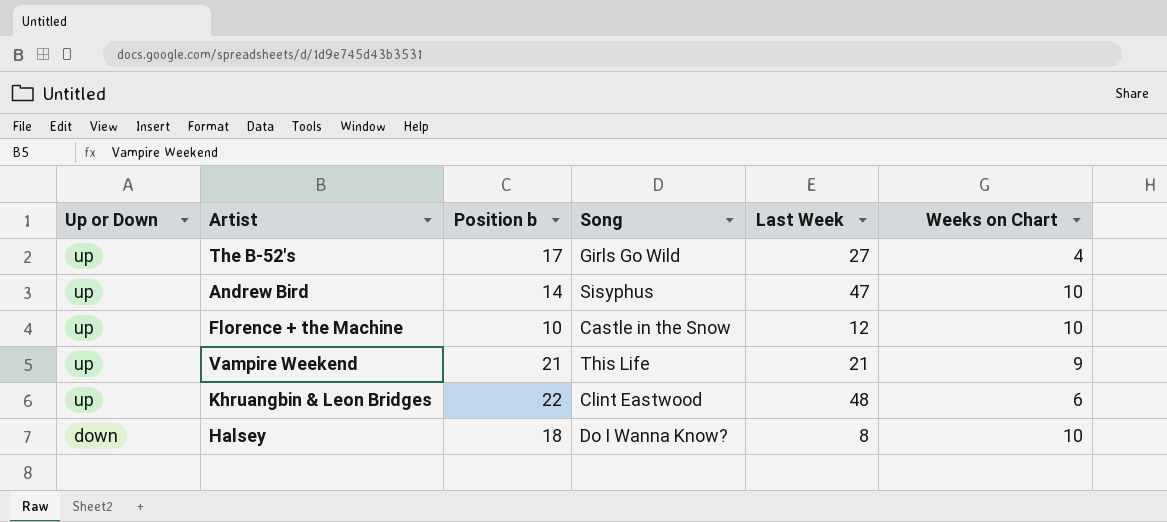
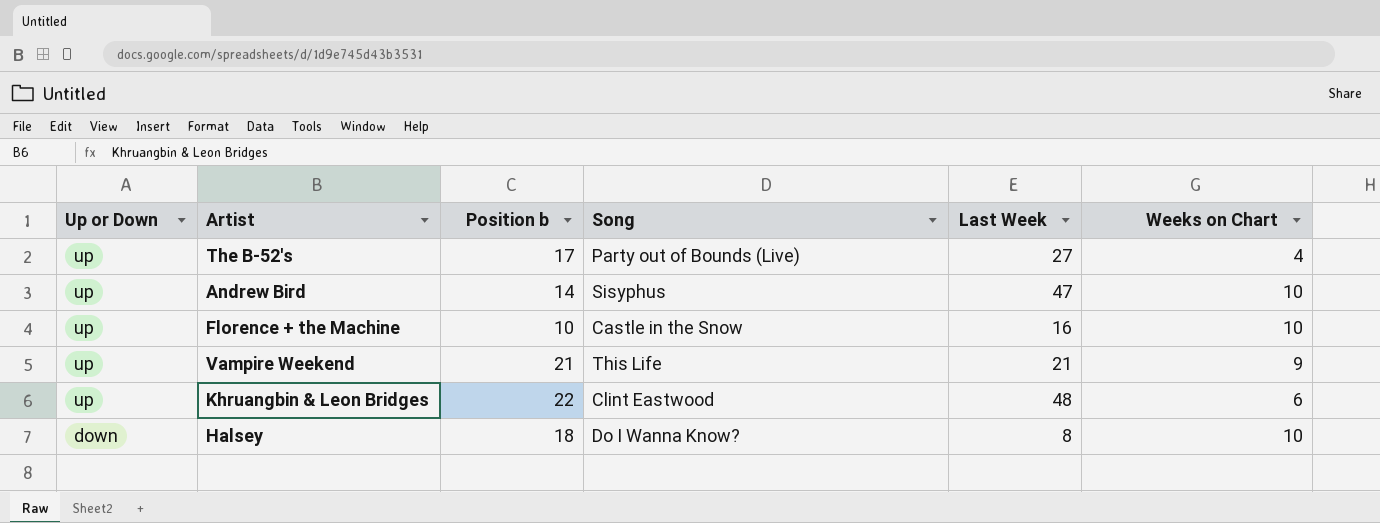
The B-52's | Song: Girls Go Wild -> Party out of Bounds (Live)
Florence + the Machine | Last Week: 12 -> 16

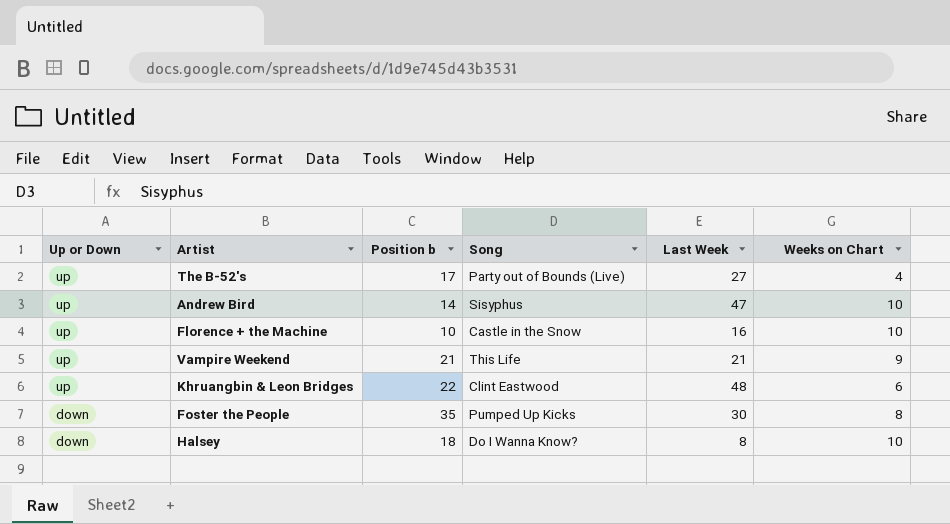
row Foster the People: none -> down | 35 | Pumped Up Kicks | 30 | 8

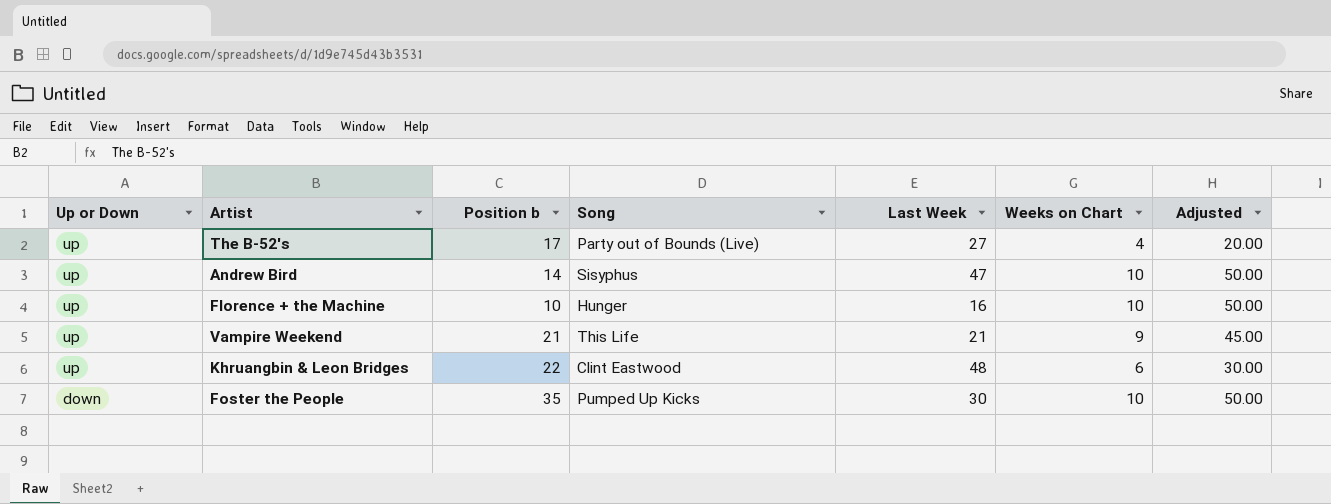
column Adjusted | formula: none -> [Weeks on Chart] * 5
row Halsey: down | 18 | Do I Wanna Know? | 8 | 10 -> none
Florence + the Machine | Song: Castle in the Snow -> Hunger
Foster the People | Weeks on Chart: 8 -> 10

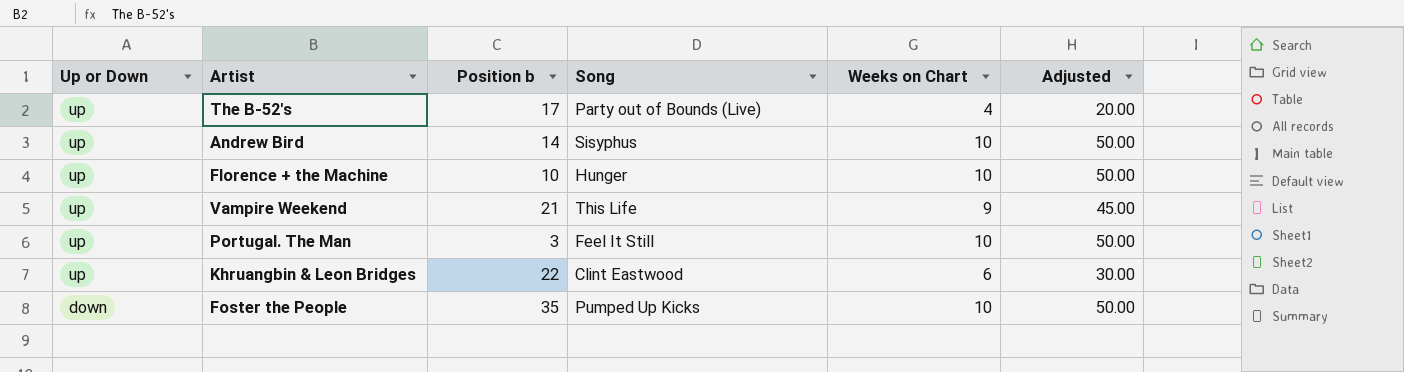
column Last Week | position: 5 -> none
row Portugal. The Man: none -> up | 3 | Feel It Still | 10 | 50.00

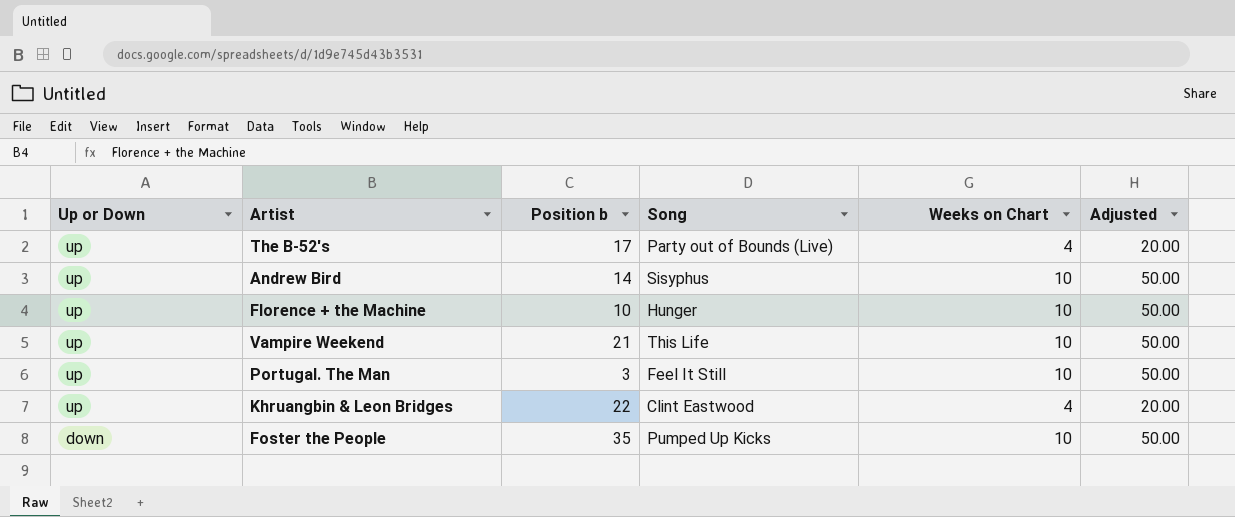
Vampire Weekend | Weeks on Chart: 9 -> 10
Vampire Weekend | Adjusted: 45.00 -> 50.00
Khruangbin & Leon Bridges | Weeks on Chart: 6 -> 4
Khruangbin & Leon Bridges | Adjusted: 30.00 -> 20.00

